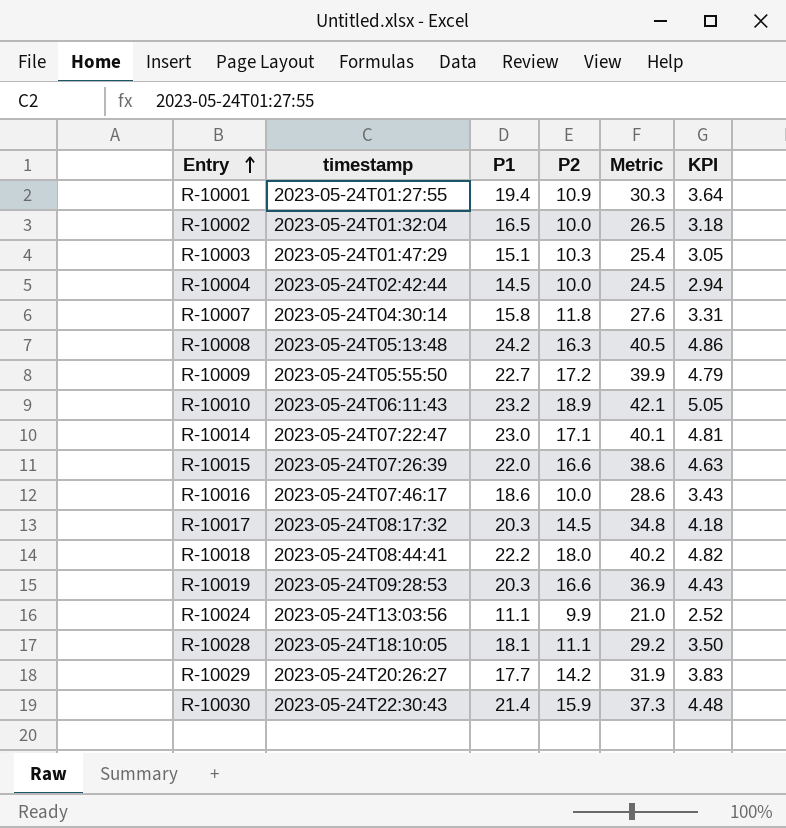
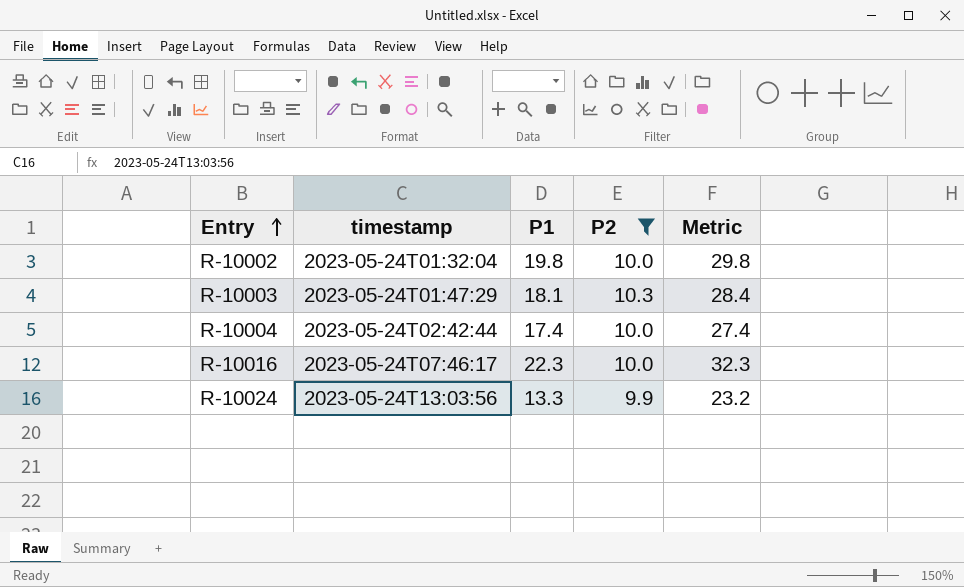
filter: none -> P2 <= 10.3
column KPI | formula: [Metric] * 0.12 -> none
R-10002 | P1: 16.5 -> 19.8
R-10002 | Metric: 26.5 -> 29.8
R-10003 | P1: 15.1 -> 18.1
R-10003 | Metric: 25.4 -> 28.4
R-10004 | P1: 14.5 -> 17.4
R-10004 | Metric: 24.5 -> 27.4
R-10016 | P1: 18.6 -> 22.3
R-10016 | Metric: 28.6 -> 32.3
R-10024 | P1: 11.1 -> 13.3
R-10024 | Metric: 21.0 -> 23.2

